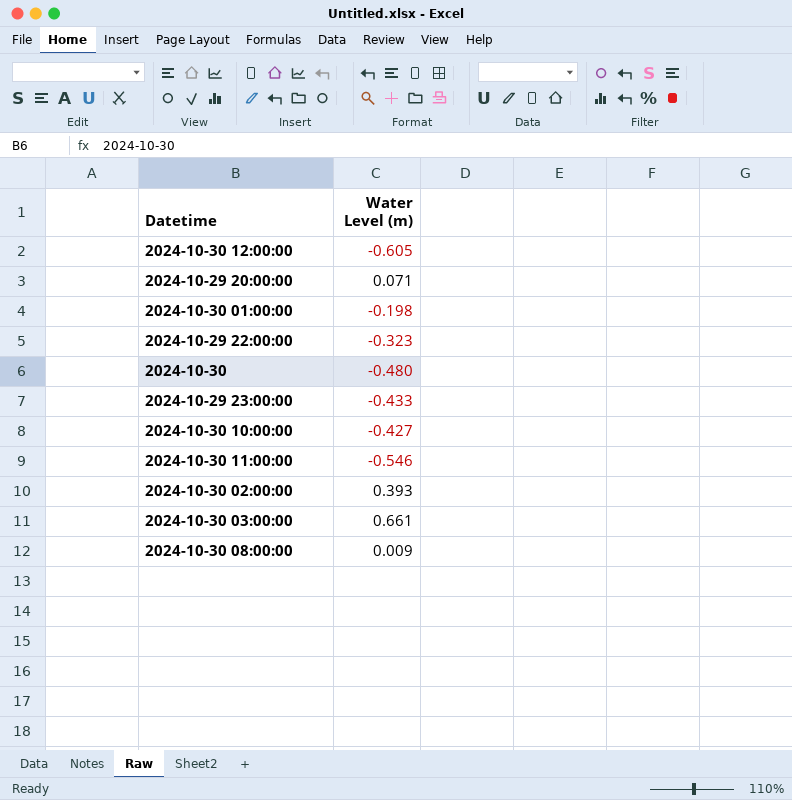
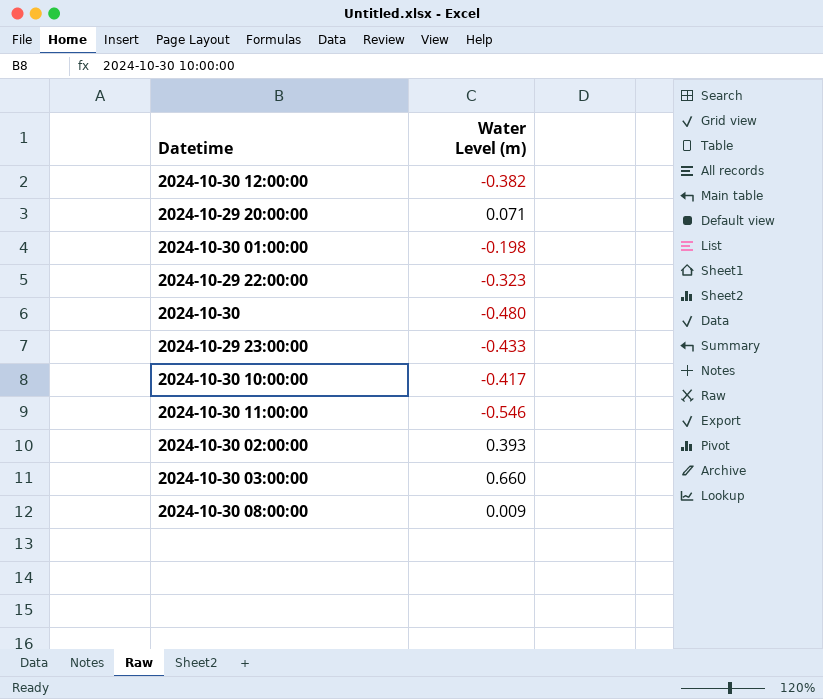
2024-10-30 12:00:00 | Water Level (m): -0.605 -> -0.382
2024-10-30 10:00:00 | Water Level (m): -0.427 -> -0.417
2024-10-30 03:00:00 | Water Level (m): 0.661 -> 0.660

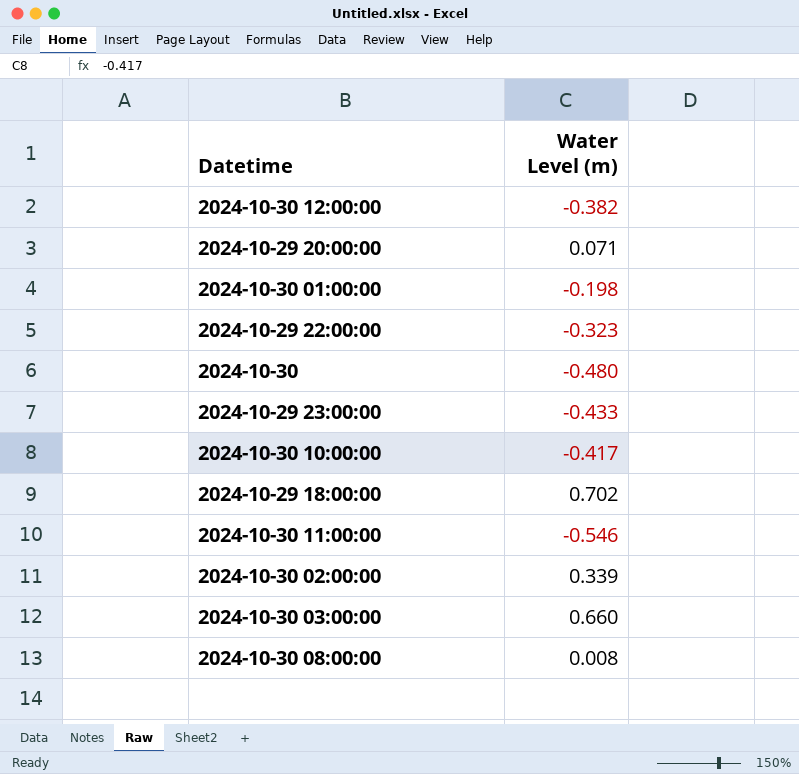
row 2024-10-29 18:00:00: none -> 0.702
2024-10-30 02:00:00 | Water Level (m): 0.393 -> 0.339
2024-10-30 08:00:00 | Water Level (m): 0.009 -> 0.008

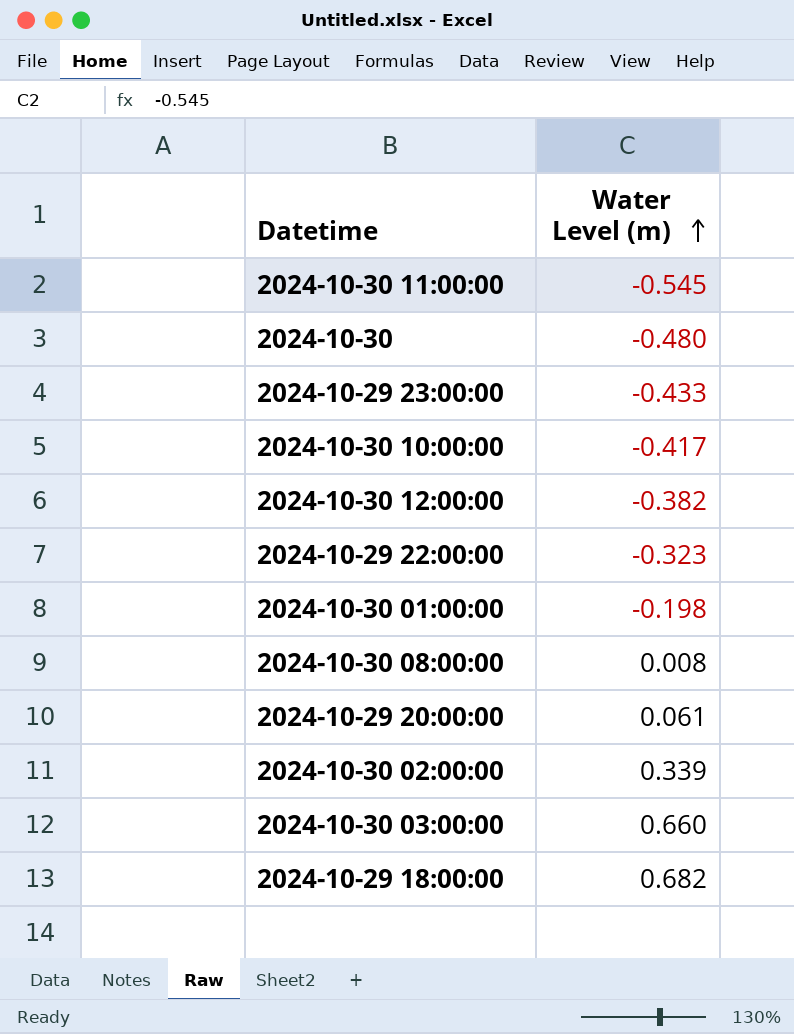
row order: none -> Water Level (m) ascending
2024-10-30 11:00:00 | Water Level (m): -0.546 -> -0.545
2024-10-29 20:00:00 | Water Level (m): 0.071 -> 0.061
2024-10-29 18:00:00 | Water Level (m): 0.702 -> 0.682

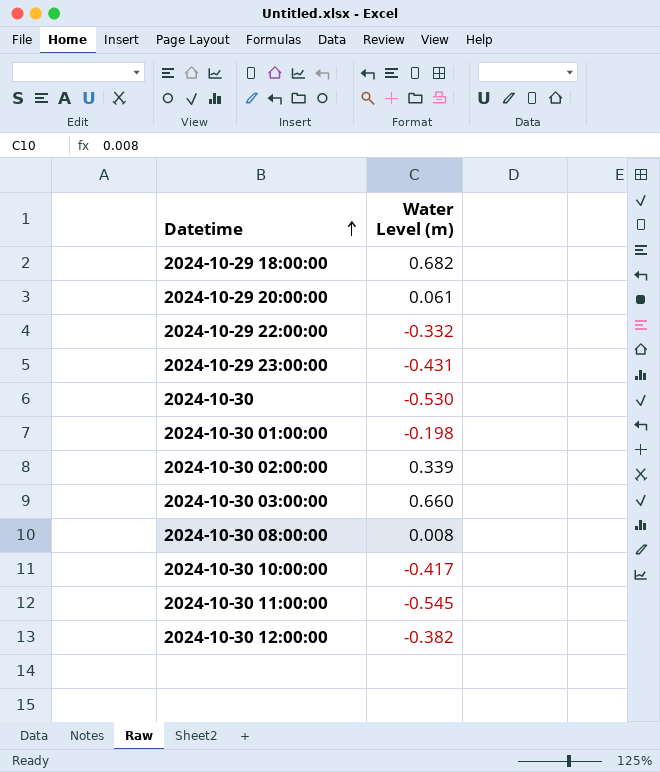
row order: Water Level (m) ascending -> Datetime ascending
2024-10-29 22:00:00 | Water Level (m): -0.323 -> -0.332
2024-10-29 23:00:00 | Water Level (m): -0.433 -> -0.431
2024-10-30 | Water Level (m): -0.480 -> -0.530

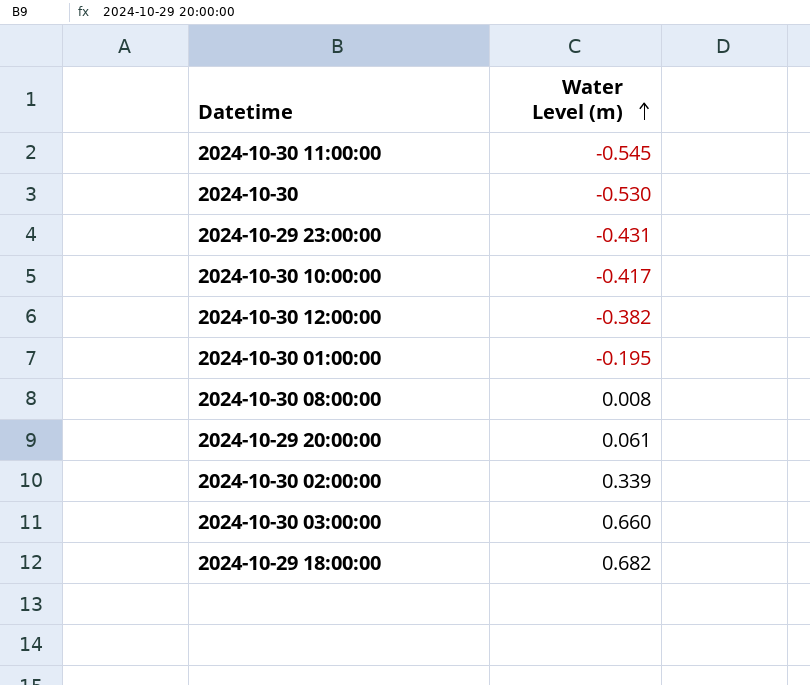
row order: Datetime ascending -> Water Level (m) ascending
row 2024-10-29 22:00:00: -0.332 -> none
2024-10-30 01:00:00 | Water Level (m): -0.198 -> -0.195

